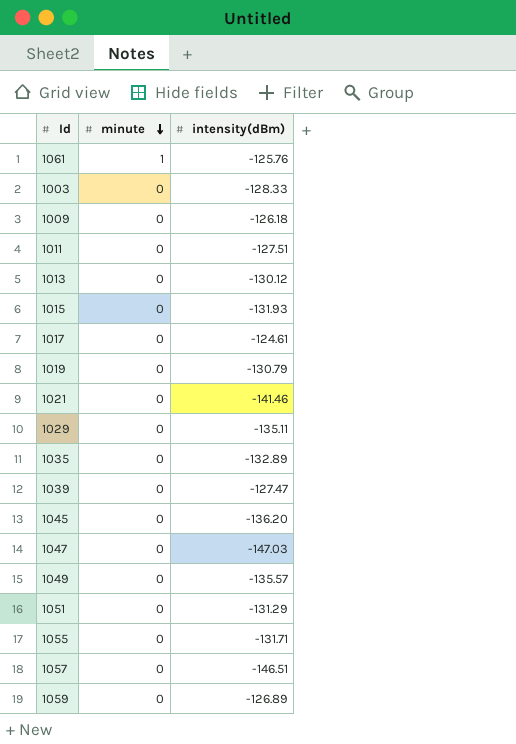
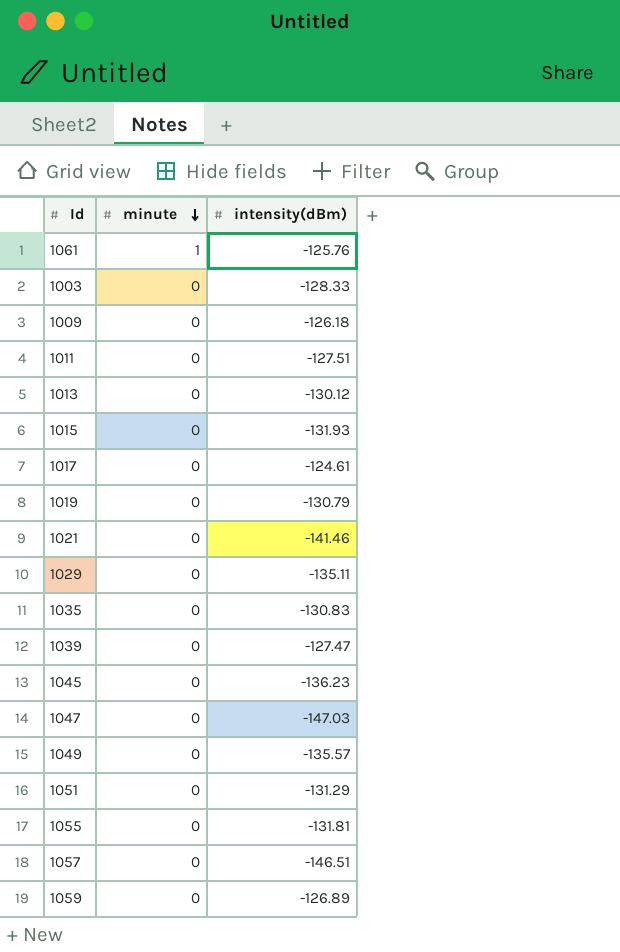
1035 | intensity(dBm): -132.89 -> -130.83
1045 | intensity(dBm): -136.20 -> -136.23
1055 | intensity(dBm): -131.71 -> -131.81

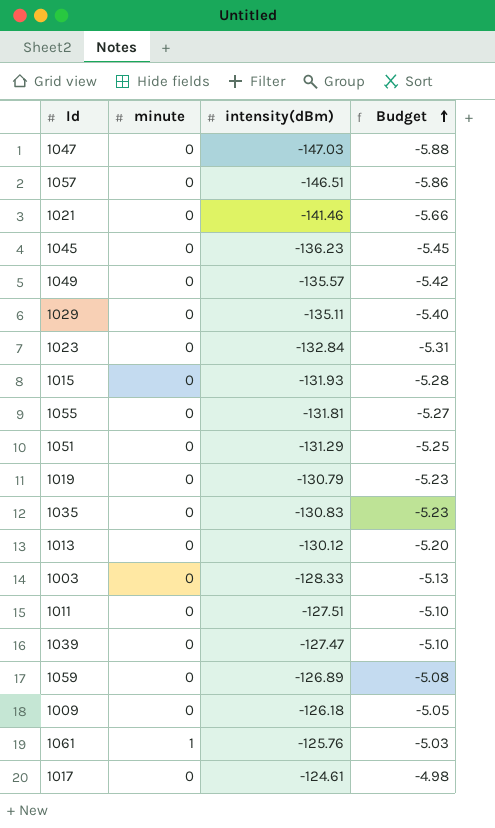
row order: minute descending -> Budget ascending
column Budget | formula: none -> [intensity(dBm)] * 0.04
row 1023: none -> 0 | -132.84 | -5.31

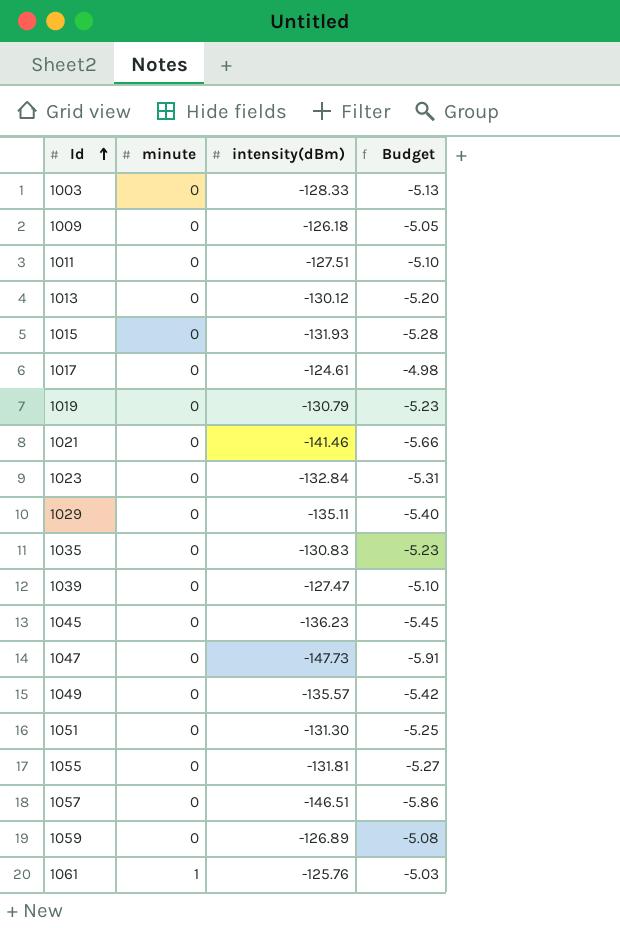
row order: Budget ascending -> Id ascending
1047 | intensity(dBm): -147.03 -> -147.73
1047 | Budget: -5.88 -> -5.91
1051 | intensity(dBm): -131.29 -> -131.30

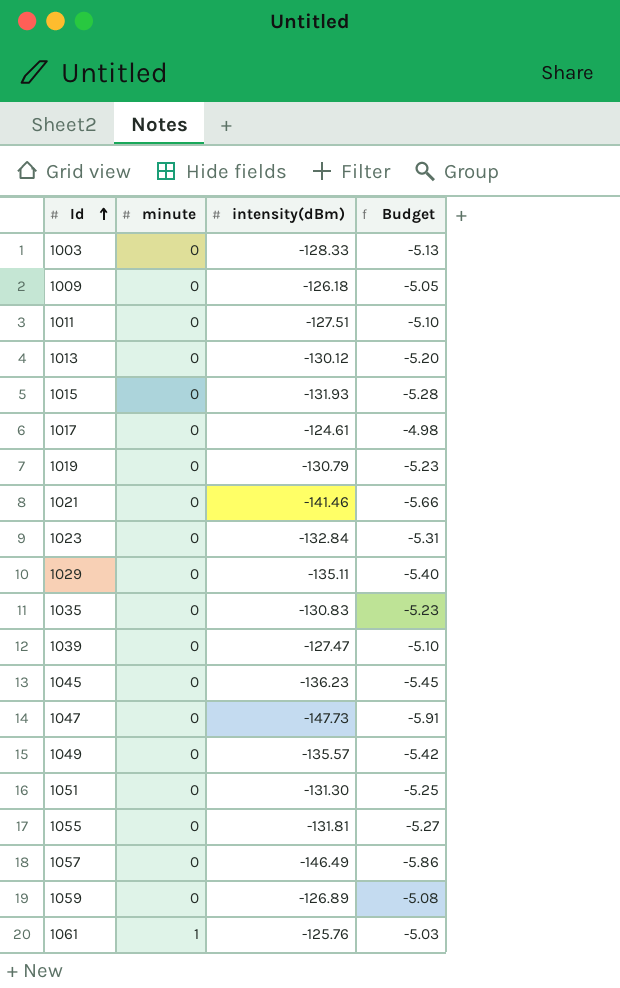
1057 | intensity(dBm): -146.51 -> -146.49

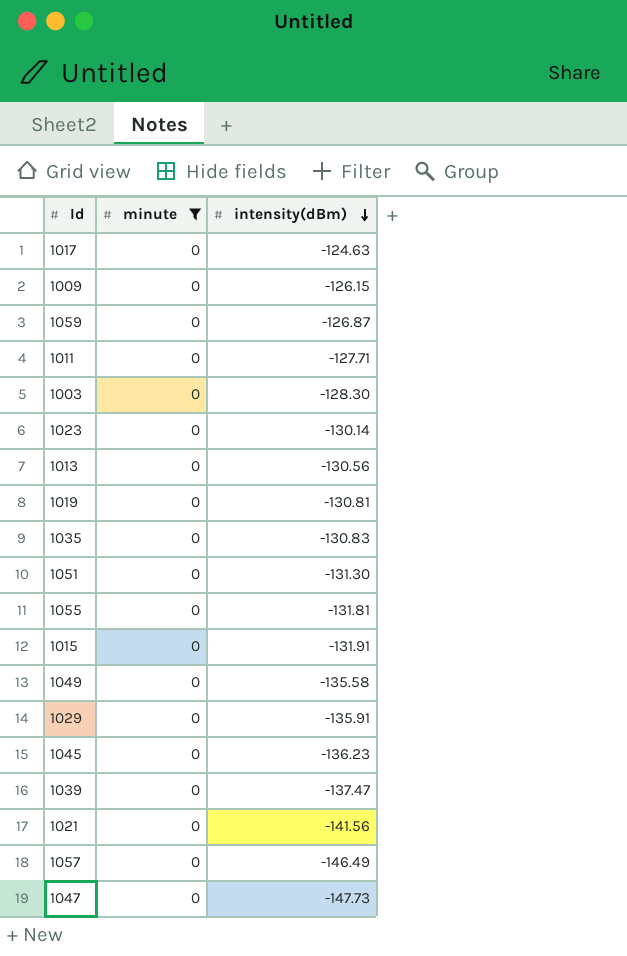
filter: none -> minute = 0
row order: Id ascending -> intensity(dBm) descending
column Budget | formula: [intensity(dBm)] * 0.04 -> none
1017 | intensity(dBm): -124.61 -> -124.63
1009 | intensity(dBm): -126.18 -> -126.15
1059 | intensity(dBm): -126.89 -> -126.87
1011 | intensity(dBm): -127.51 -> -127.71
1003 | intensity(dBm): -128.33 -> -128.30
1023 | intensity(dBm): -132.84 -> -130.14
1013 | intensity(dBm): -130.12 -> -130.56
1019 | intensity(dBm): -130.79 -> -130.81
1015 | intensity(dBm): -131.93 -> -131.91
1049 | intensity(dBm): -135.57 -> -135.58
1029 | intensity(dBm): -135.11 -> -135.91
1039 | intensity(dBm): -127.47 -> -137.47
1021 | intensity(dBm): -141.46 -> -141.56

